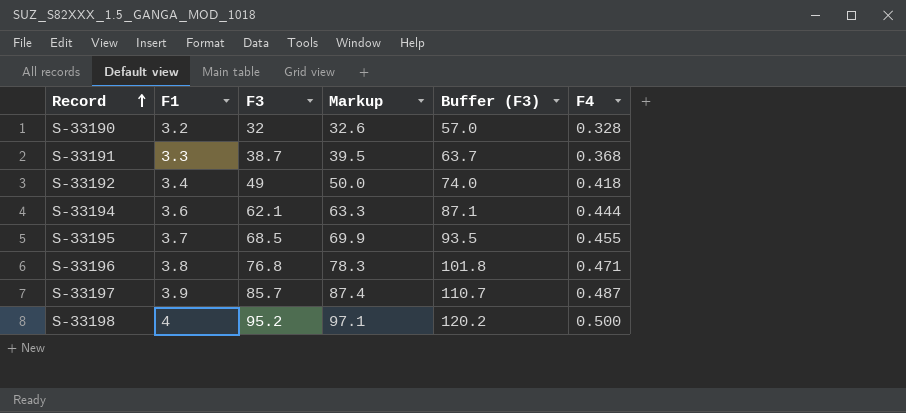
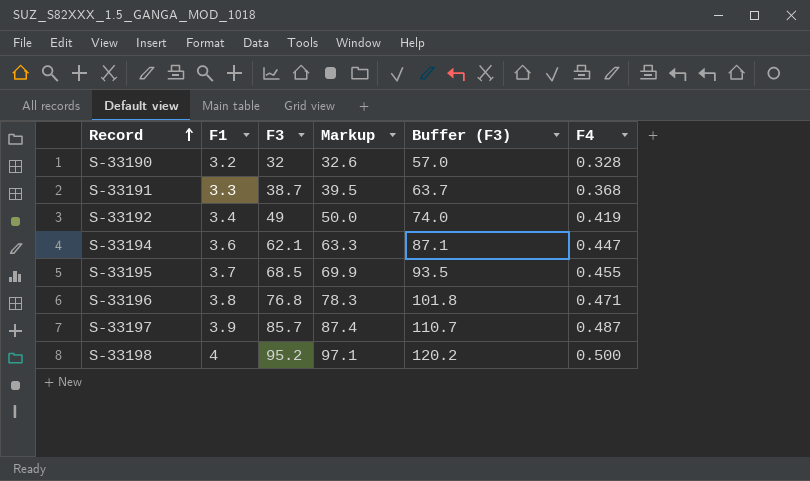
S-33192 | F4: 0.418 -> 0.419
S-33194 | F4: 0.444 -> 0.447

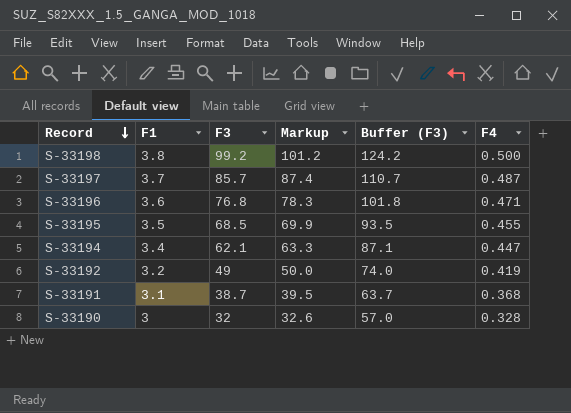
row order: Record ascending -> Record descending
S-33198 | F1: 4 -> 3.8
S-33198 | F3: 95.2 -> 99.2
S-33198 | Markup: 97.1 -> 101.2
S-33198 | Buffer (F3): 120.2 -> 124.2
S-33197 | F1: 3.9 -> 3.7
S-33196 | F1: 3.8 -> 3.6
S-33195 | F1: 3.7 -> 3.5
S-33194 | F1: 3.6 -> 3.4
S-33192 | F1: 3.4 -> 3.2
S-33191 | F1: 3.3 -> 3.1
S-33190 | F1: 3.2 -> 3

